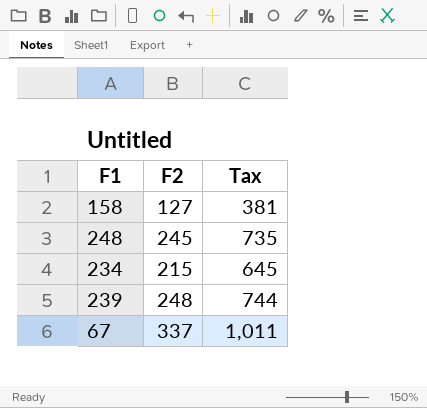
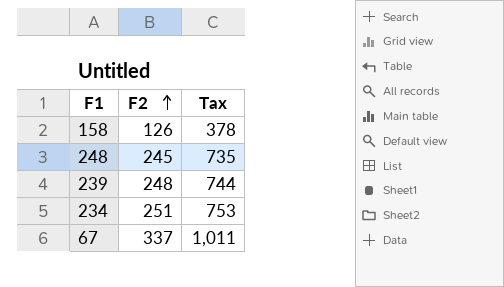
row order: none -> F2 ascending
158 | F2: 127 -> 126
158 | Tax: 381 -> 378
234 | F2: 215 -> 251
234 | Tax: 645 -> 753

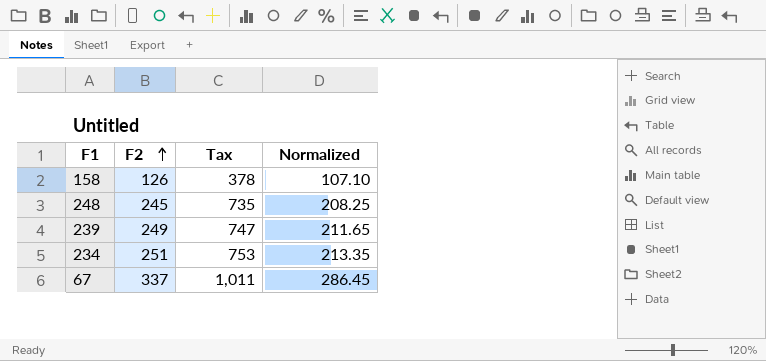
column Normalized | formula: none -> [F2] * 0.85
239 | F2: 248 -> 249
239 | Tax: 744 -> 747

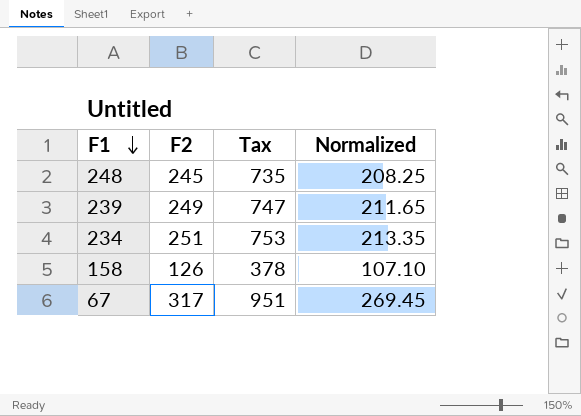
row order: F2 ascending -> F1 descending
67 | F2: 337 -> 317
67 | Tax: 1,011 -> 951
67 | Normalized: 286.45 -> 269.45

